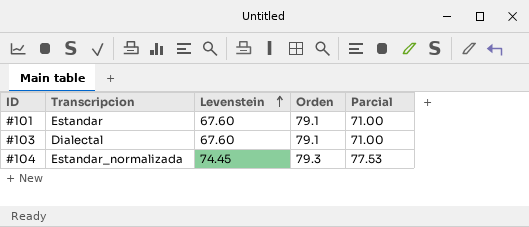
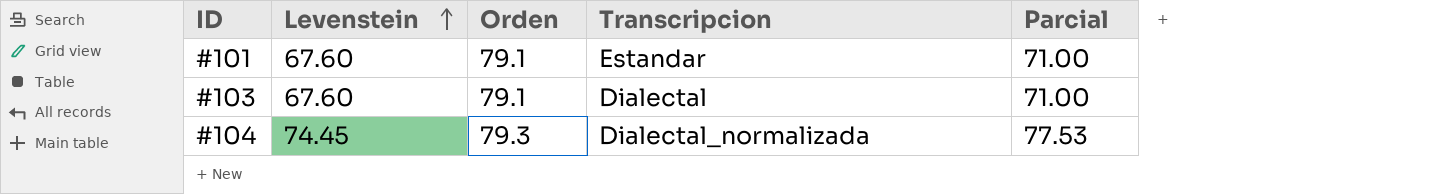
column Transcripcion | position: 2 -> 4
#104 | Transcripcion: Estandar_normalizada -> Dialectal_normalizada

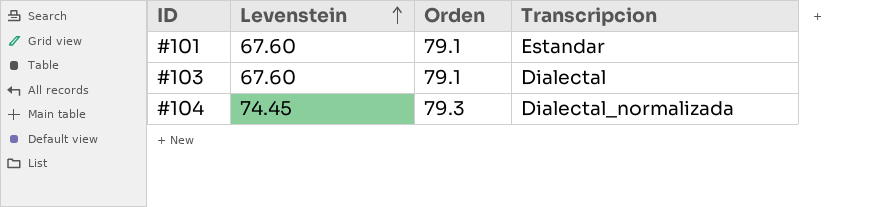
column Parcial | position: 5 -> none

